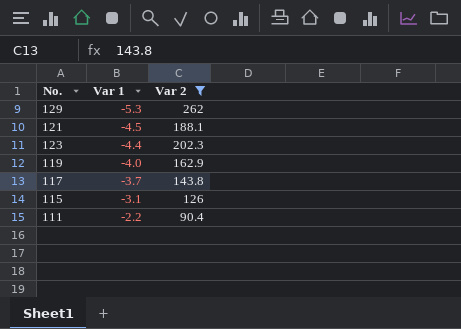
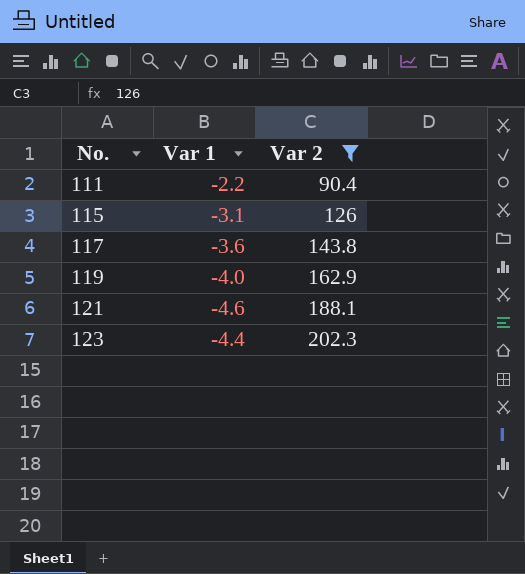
row order: Var 1 ascending -> No. ascending
row 129: -5.3 | 262 -> none
117 | Var 1: -3.7 -> -3.6
121 | Var 1: -4.5 -> -4.6

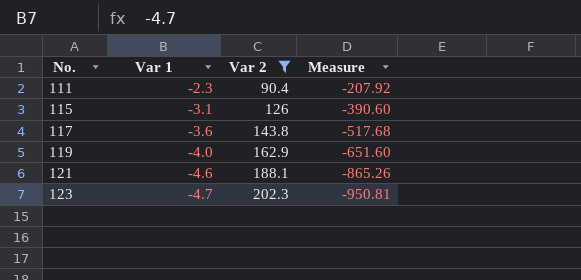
column Measure | formula: none -> [Var 1] * [Var 2]
111 | Var 1: -2.2 -> -2.3
123 | Var 1: -4.4 -> -4.7

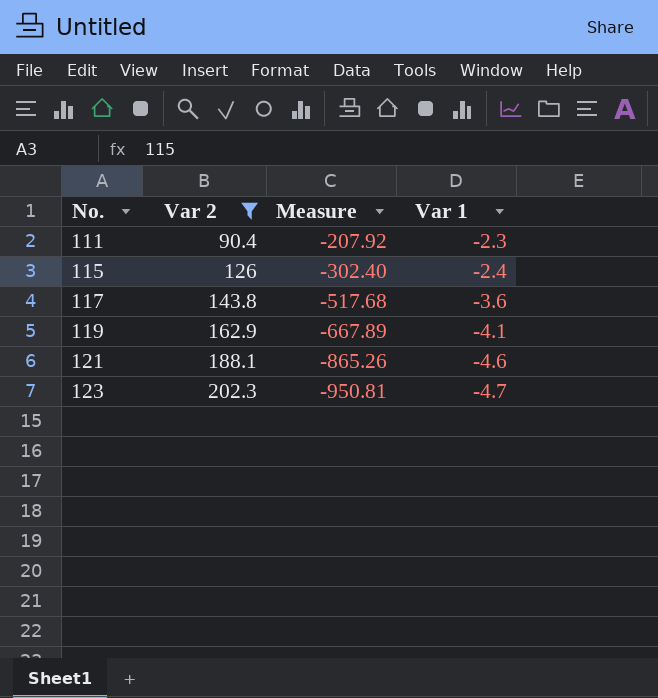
column Var 1 | position: 2 -> 4
115 | Measure: -390.60 -> -302.40
115 | Var 1: -3.1 -> -2.4
119 | Measure: -651.60 -> -667.89
119 | Var 1: -4.0 -> -4.1

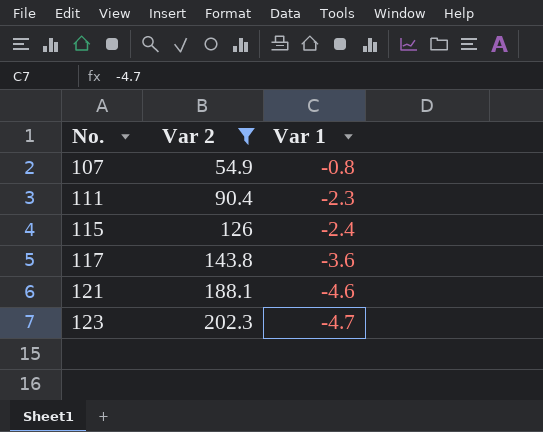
column Measure | formula: [Var 2] * [Var 1] -> none
row 119: 162.9 | -667.89 | -4.1 -> none
row 107: none -> 54.9 | -0.8

